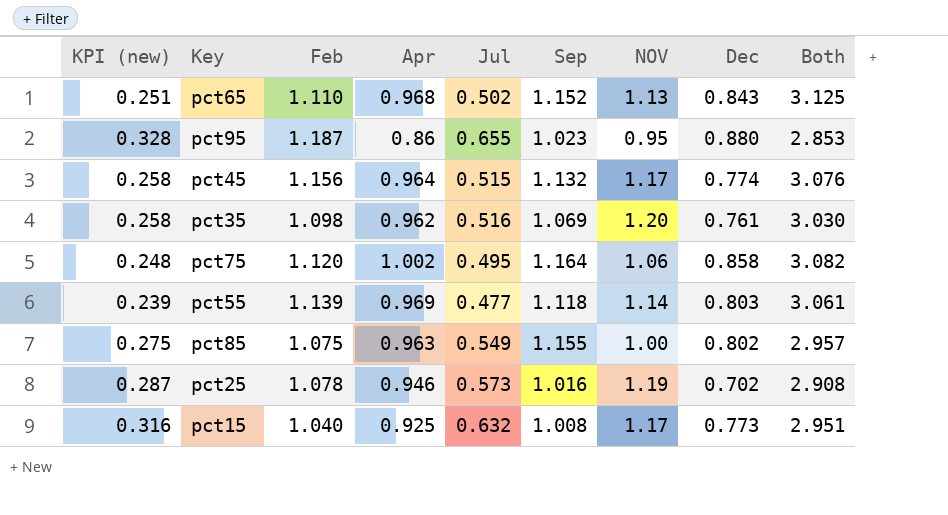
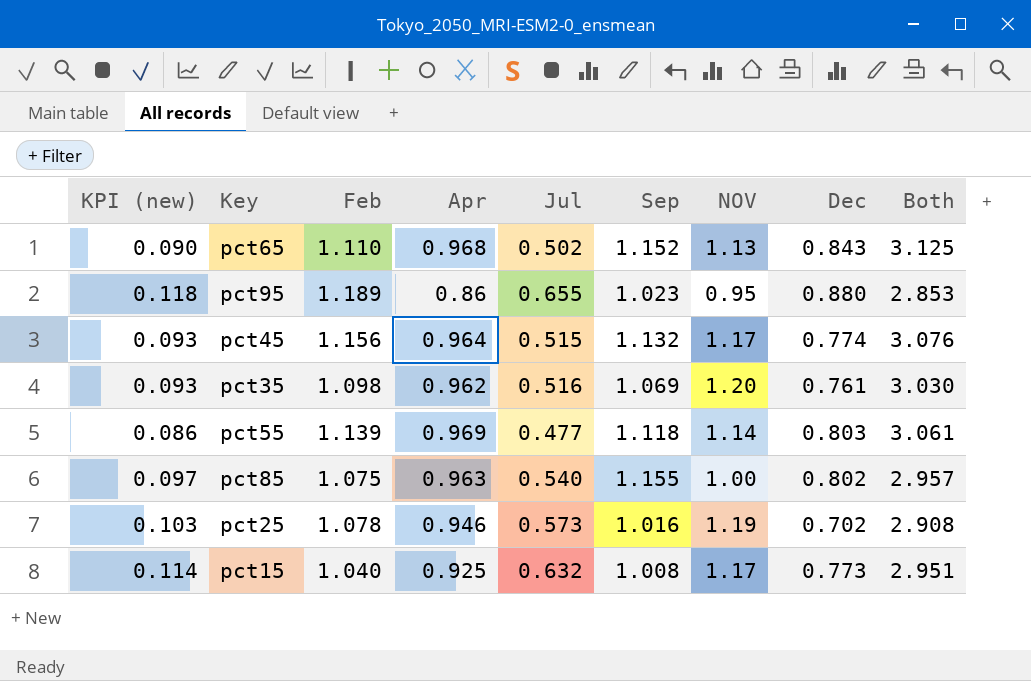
column KPI (new) | formula: [Jul] * 0.5 -> [Jul] * 0.18
row pct75: 0.248 | 1.120 | 1.002 | 0.495 | 1.164 | 1.06 | 0.858 | 3.082 -> none
pct95 | Feb: 1.187 -> 1.189
pct85 | Jul: 0.549 -> 0.540

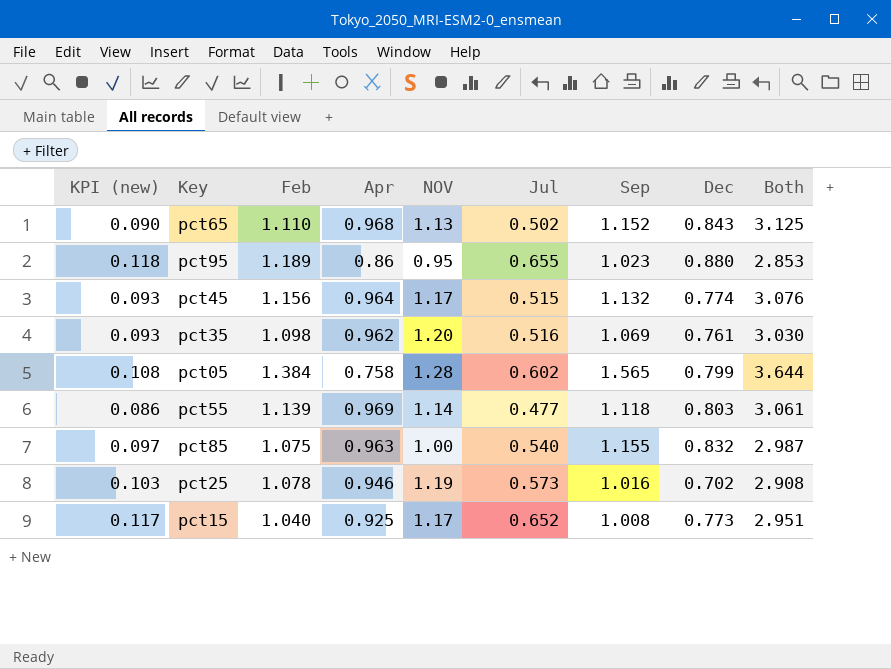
column NOV | position: 7 -> 5
row pct05: none -> 0.108 | 1.384 | 0.758 | 1.28 | 0.602 | 1.565 | 0.799 | 3.644
pct85 | Dec: 0.802 -> 0.832
pct85 | Both: 2.957 -> 2.987
pct15 | KPI (new): 0.114 -> 0.117
pct15 | Jul: 0.632 -> 0.652

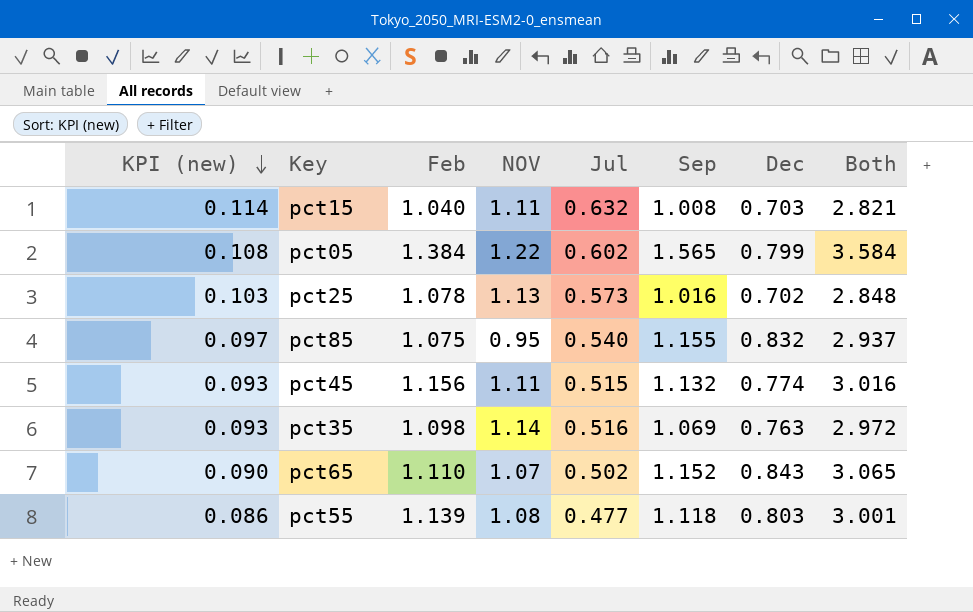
row order: none -> KPI (new) descending
column Apr | position: 4 -> none
row pct95: 0.118 | 1.189 | 0.86 | 0.95 | 0.655 | 1.023 | 0.880 | 2.853 -> none
pct15 | KPI (new): 0.117 -> 0.114
pct15 | NOV: 1.17 -> 1.11
pct15 | Jul: 0.652 -> 0.632
pct15 | Dec: 0.773 -> 0.703
pct15 | Both: 2.951 -> 2.821
pct05 | NOV: 1.28 -> 1.22
pct05 | Both: 3.644 -> 3.584
pct25 | NOV: 1.19 -> 1.13
pct25 | Both: 2.908 -> 2.848
pct85 | NOV: 1.00 -> 0.95
pct85 | Both: 2.987 -> 2.937
pct45 | NOV: 1.17 -> 1.11
pct45 | Both: 3.076 -> 3.016
pct35 | NOV: 1.20 -> 1.14
pct35 | Dec: 0.761 -> 0.763
pct35 | Both: 3.030 -> 2.972
pct65 | NOV: 1.13 -> 1.07
pct65 | Both: 3.125 -> 3.065
pct55 | NOV: 1.14 -> 1.08
pct55 | Both: 3.061 -> 3.001

